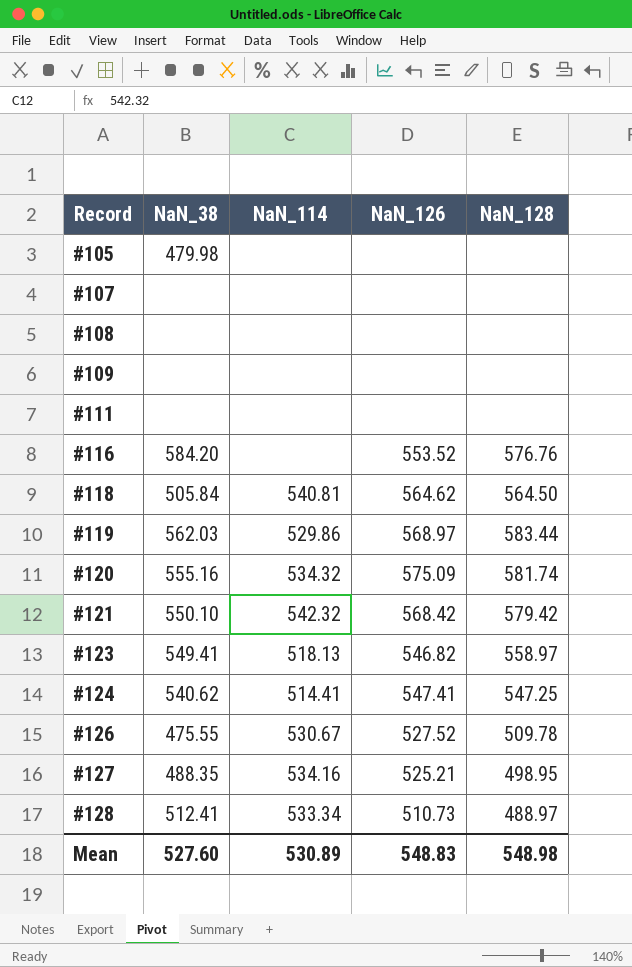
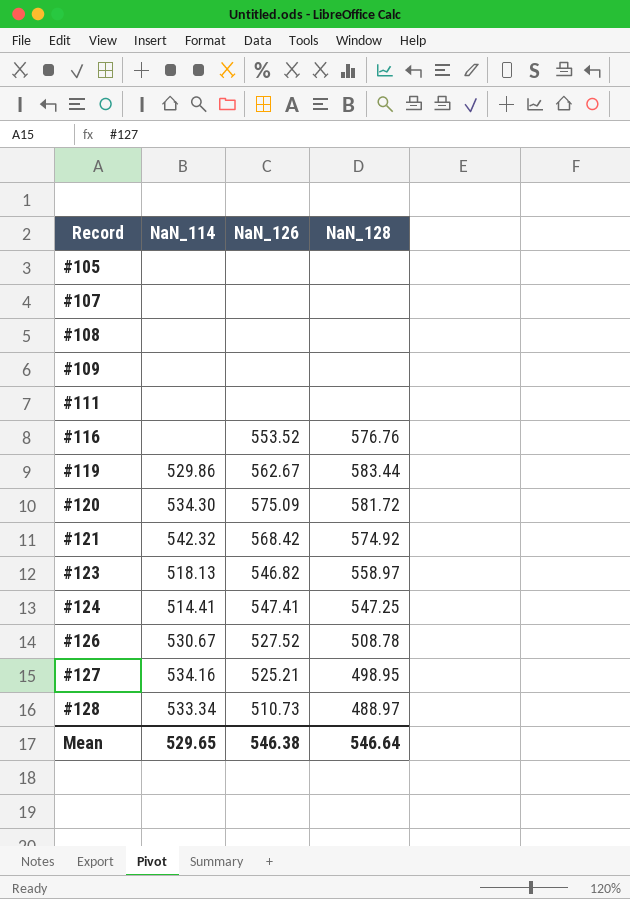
column NaN_38 | position: 2 -> none
row #118: 505.84 | 540.81 | 564.62 | 564.50 -> none
#119 | NaN_126: 568.97 -> 562.67
#120 | NaN_114: 534.32 -> 534.30
#120 | NaN_128: 581.74 -> 581.72
#121 | NaN_128: 579.42 -> 574.92
#126 | NaN_128: 509.78 -> 508.78
Mean | NaN_114: 530.89 -> 529.65
Mean | NaN_126: 548.83 -> 546.38
Mean | NaN_128: 548.98 -> 546.64

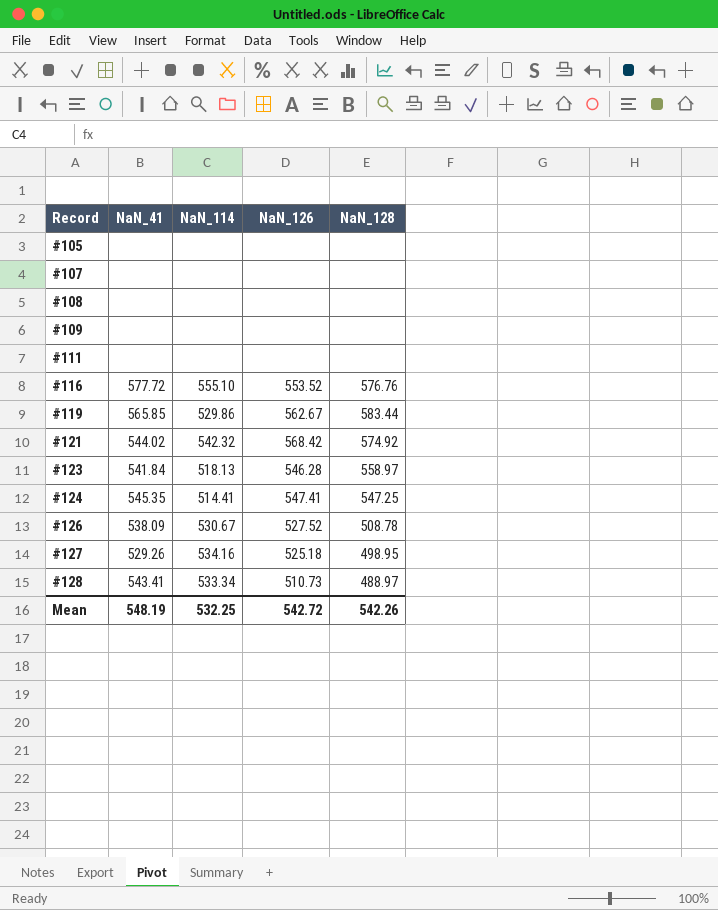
column NaN_41 | position: none -> 2
row #120: 534.30 | 575.09 | 581.72 -> none
#116 | NaN_114: none -> 555.10
#123 | NaN_126: 546.82 -> 546.28
#127 | NaN_126: 525.21 -> 525.18
Mean | NaN_114: 529.65 -> 532.25
Mean | NaN_126: 546.38 -> 542.72
Mean | NaN_128: 546.64 -> 542.26

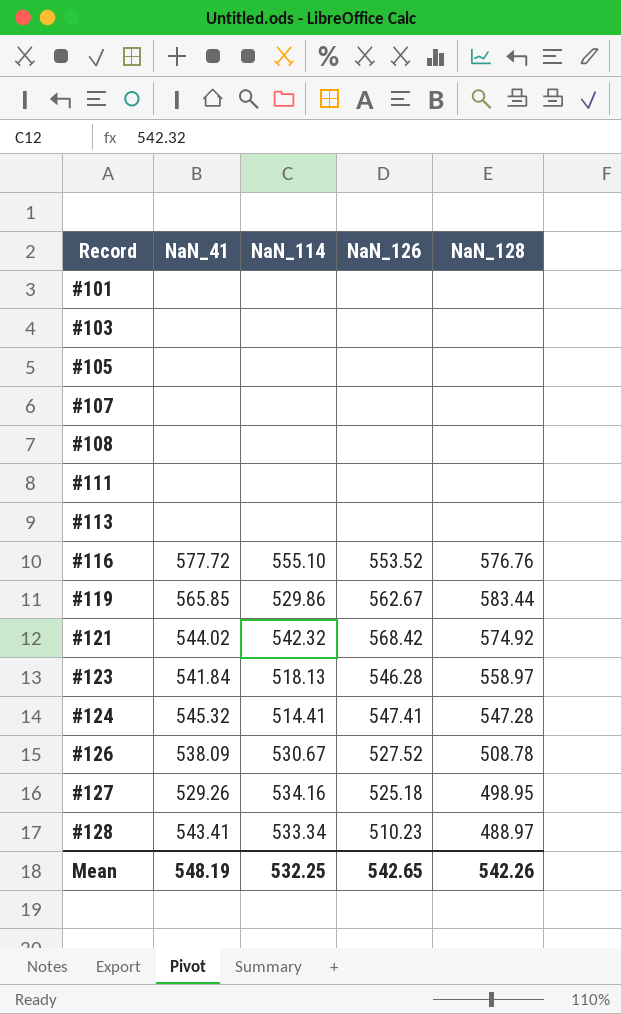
row #109: none | none | none | none -> none
row #101: none -> none | none | none | none
row #103: none -> none | none | none | none
row #113: none -> none | none | none | none
#124 | NaN_41: 545.35 -> 545.32
#124 | NaN_128: 547.25 -> 547.28
#128 | NaN_126: 510.73 -> 510.23
Mean | NaN_126: 542.72 -> 542.65

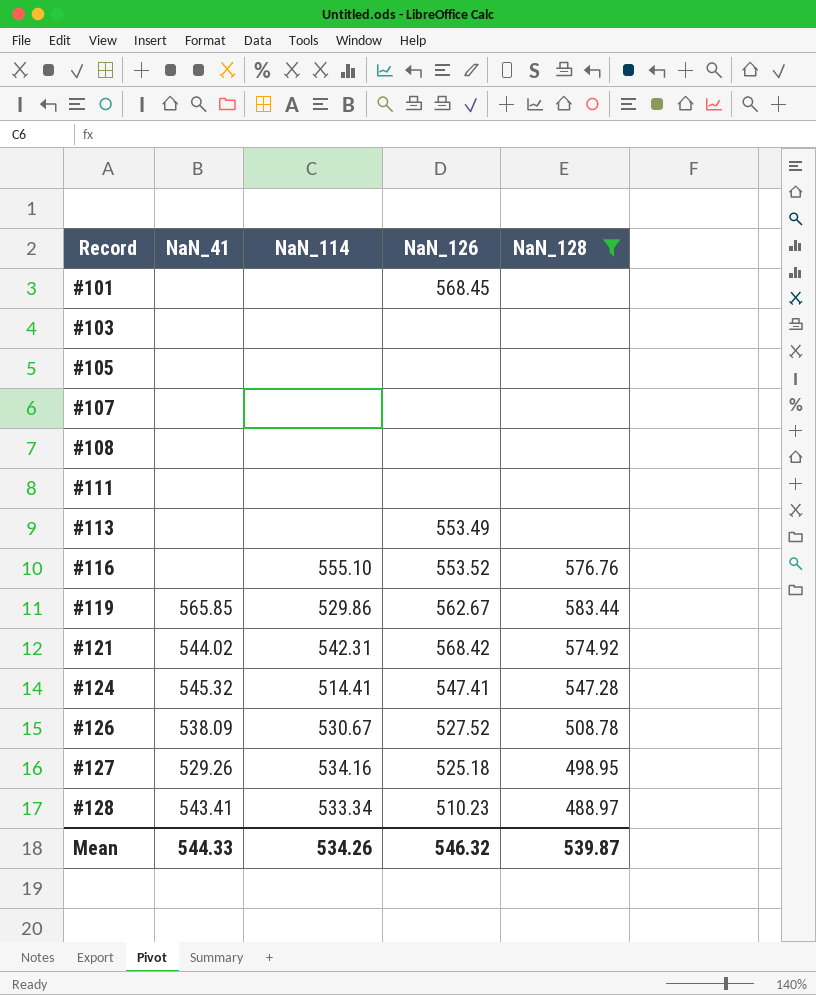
filter: none -> NaN_128 != 558.97
#101 | NaN_126: none -> 568.45
#113 | NaN_126: none -> 553.49
#116 | NaN_41: 577.72 -> none
#121 | NaN_114: 542.32 -> 542.31
Mean | NaN_41: 548.19 -> 544.33
Mean | NaN_114: 532.25 -> 534.26
Mean | NaN_126: 542.65 -> 546.32
Mean | NaN_128: 542.26 -> 539.87

